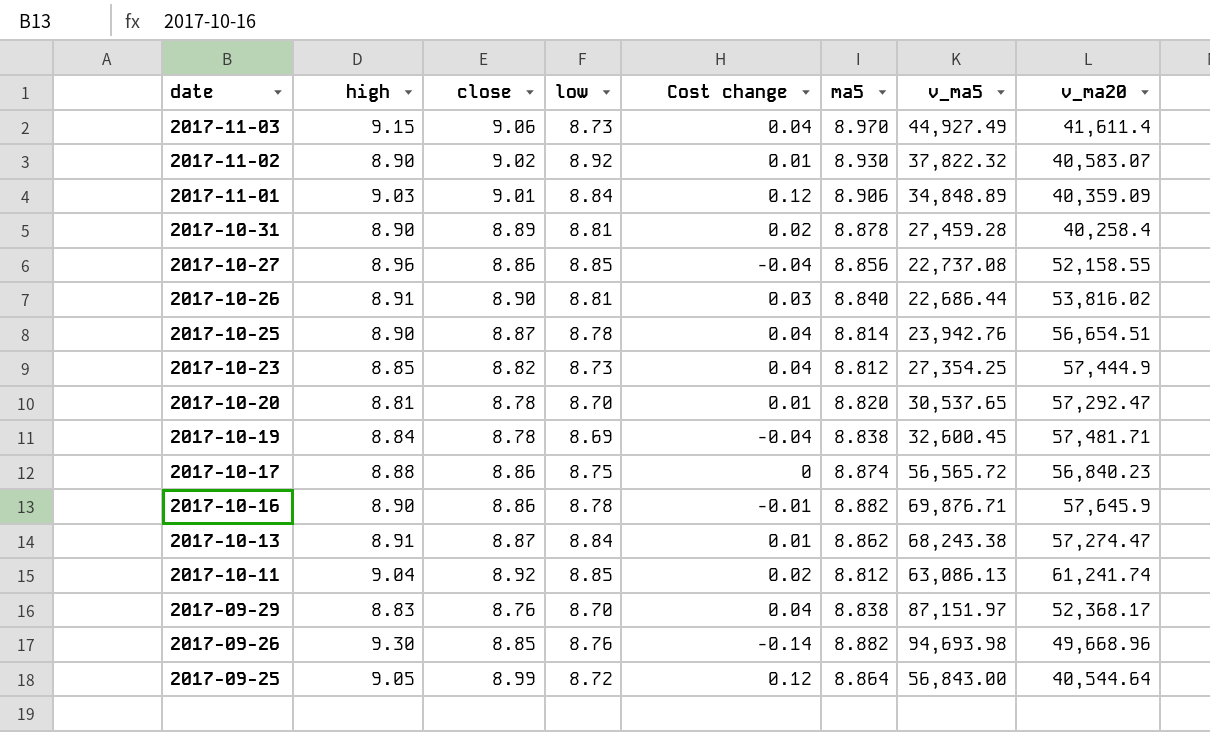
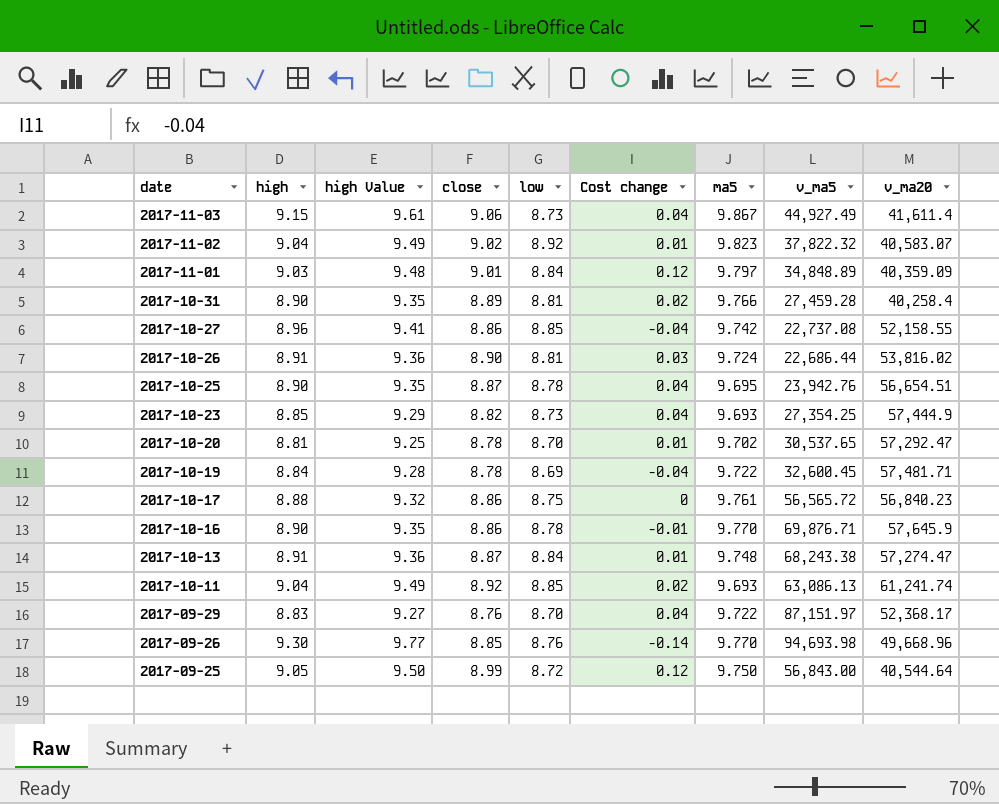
column high Value | formula: none -> [high] * 1.05
2017-11-03 | ma5: 8.970 -> 9.867
2017-11-02 | high: 8.90 -> 9.04
2017-11-02 | ma5: 8.930 -> 9.823
2017-11-01 | ma5: 8.906 -> 9.797
2017-10-31 | ma5: 8.878 -> 9.766
2017-10-27 | ma5: 8.856 -> 9.742
2017-10-26 | ma5: 8.840 -> 9.724
2017-10-25 | ma5: 8.814 -> 9.695
2017-10-23 | ma5: 8.812 -> 9.693
2017-10-20 | ma5: 8.820 -> 9.702
2017-10-19 | ma5: 8.838 -> 9.722
2017-10-17 | ma5: 8.874 -> 9.761
2017-10-16 | ma5: 8.882 -> 9.770
2017-10-13 | ma5: 8.862 -> 9.748
2017-10-11 | ma5: 8.812 -> 9.693
2017-09-29 | ma5: 8.838 -> 9.722
2017-09-26 | ma5: 8.882 -> 9.770
2017-09-25 | ma5: 8.864 -> 9.750

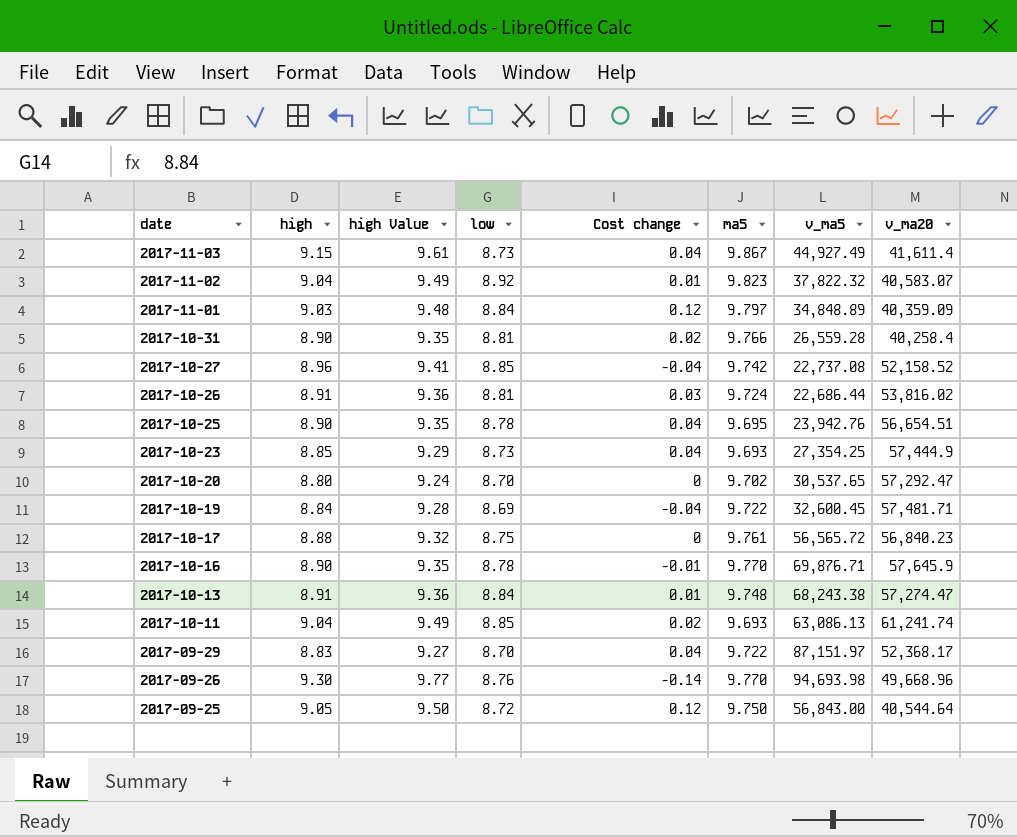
column close | position: 4 -> none
2017-10-31 | v_ma5: 27,459.28 -> 26,559.28
2017-10-27 | v_ma20: 52,158.55 -> 52,158.52
2017-10-20 | high: 8.81 -> 8.80
2017-10-20 | high Value: 9.25 -> 9.24
2017-10-20 | Cost change: 0.01 -> 0

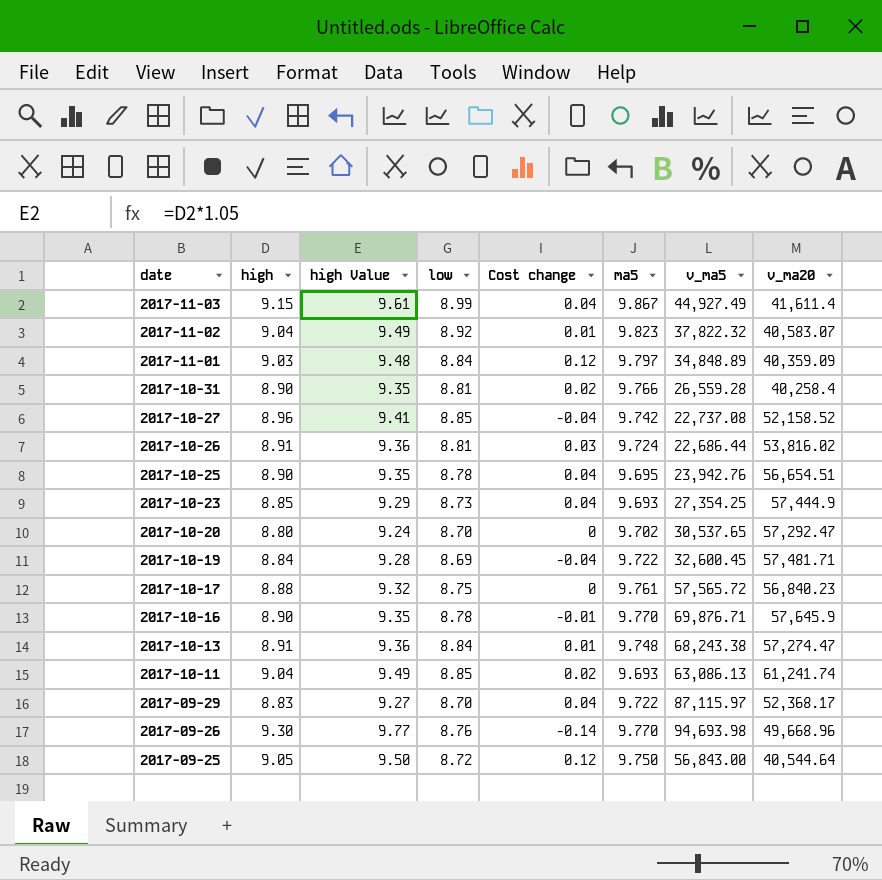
2017-11-03 | low: 8.73 -> 8.99
2017-10-17 | v_ma5: 56,565.72 -> 57,565.72
2017-09-29 | v_ma5: 87,151.97 -> 87,115.97

